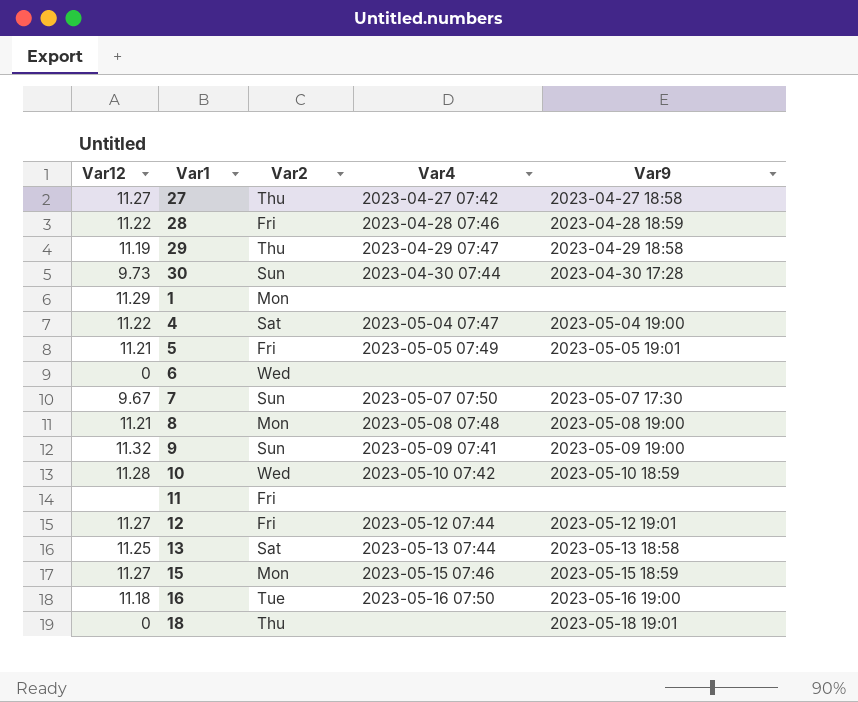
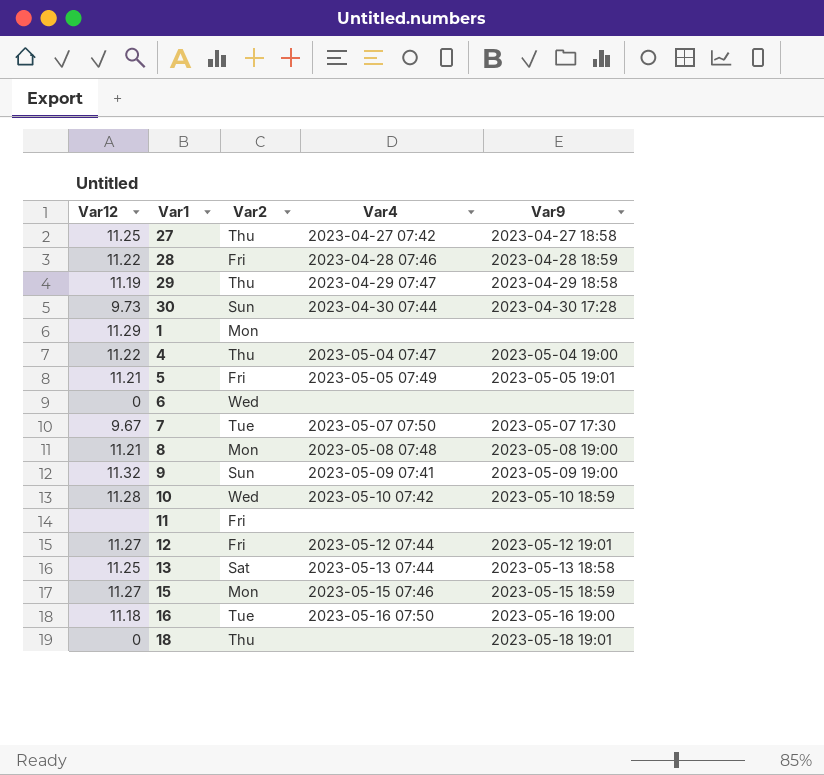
27 | Var12: 11.27 -> 11.25
4 | Var2: Sat -> Thu
7 | Var2: Sun -> Tue

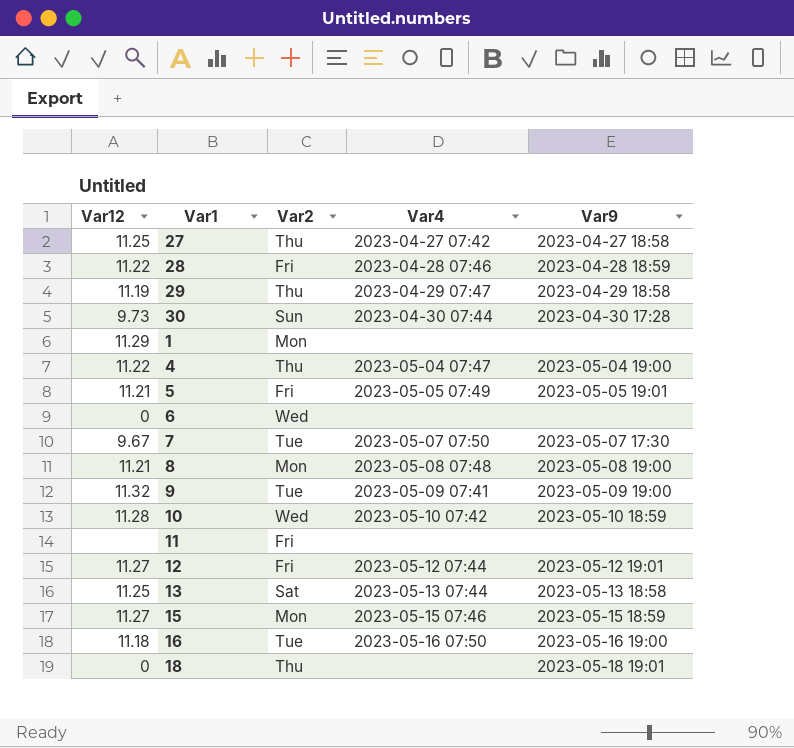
9 | Var2: Sun -> Tue

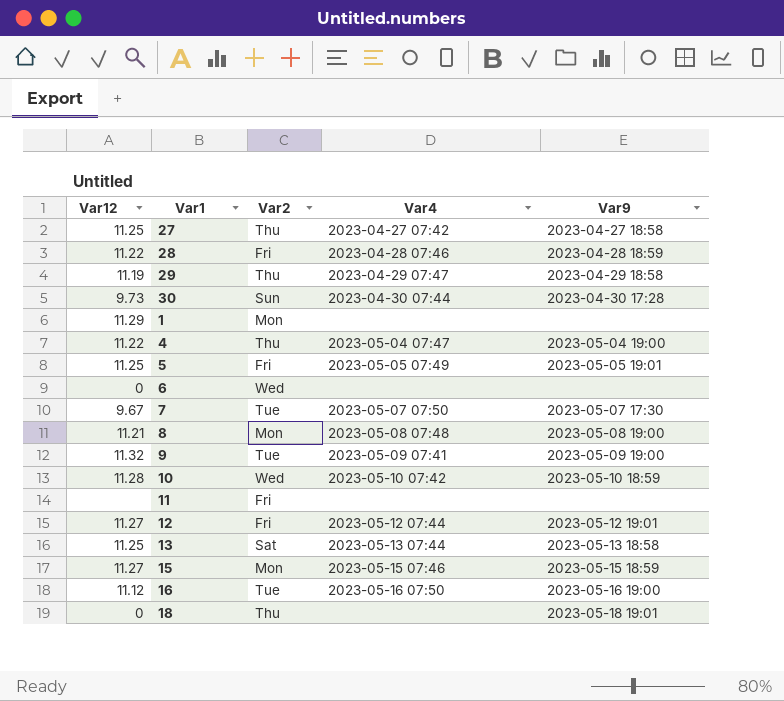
5 | Var12: 11.21 -> 11.25
16 | Var12: 11.18 -> 11.12

